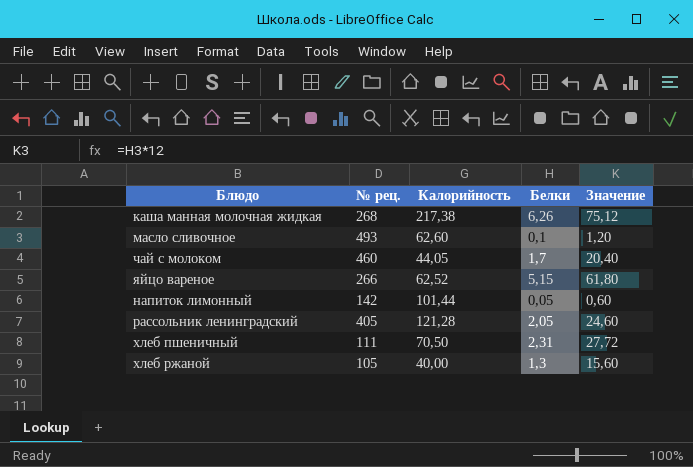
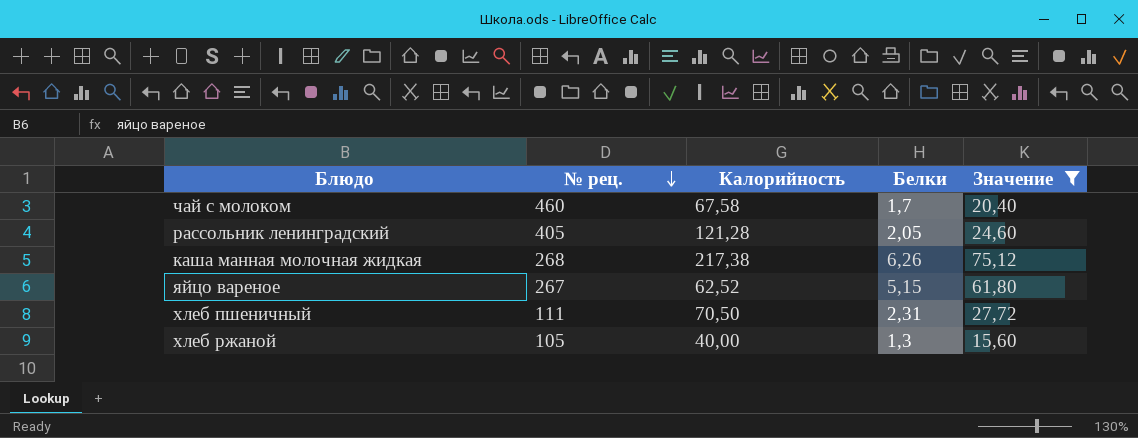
filter: none -> Значение >= 15,60
row order: none -> № рец. descending
чай с молоком | Калорийность: 44,05 -> 67,58
яйцо вареное | № рец.: 266 -> 267

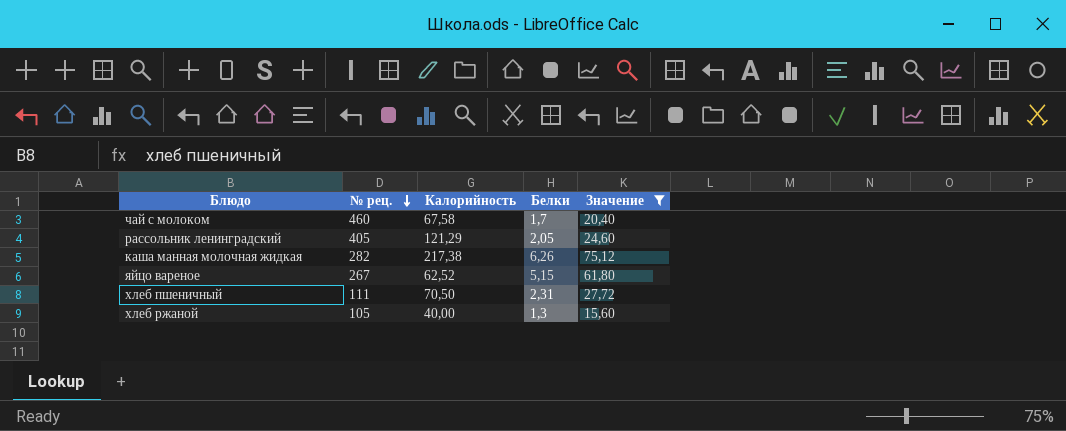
рассольник ленинградский | Калорийность: 121,28 -> 121,29
каша манная молочная жидкая | № рец.: 268 -> 282

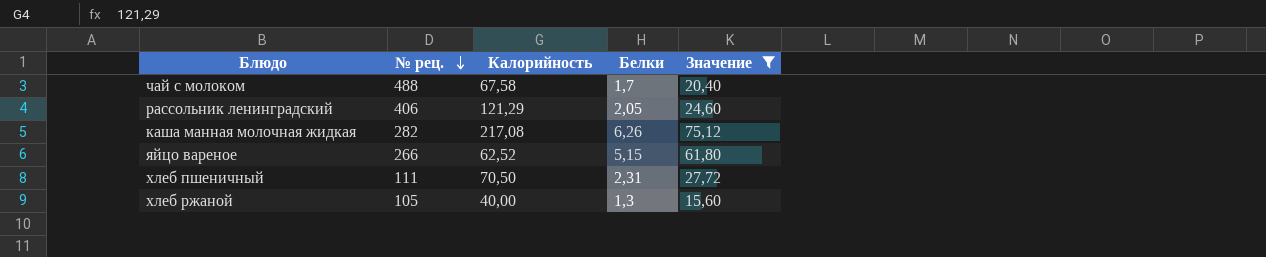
чай с молоком | № рец.: 460 -> 488
рассольник ленинградский | № рец.: 405 -> 406
каша манная молочная жидкая | Калорийность: 217,38 -> 217,08
яйцо вареное | № рец.: 267 -> 266

